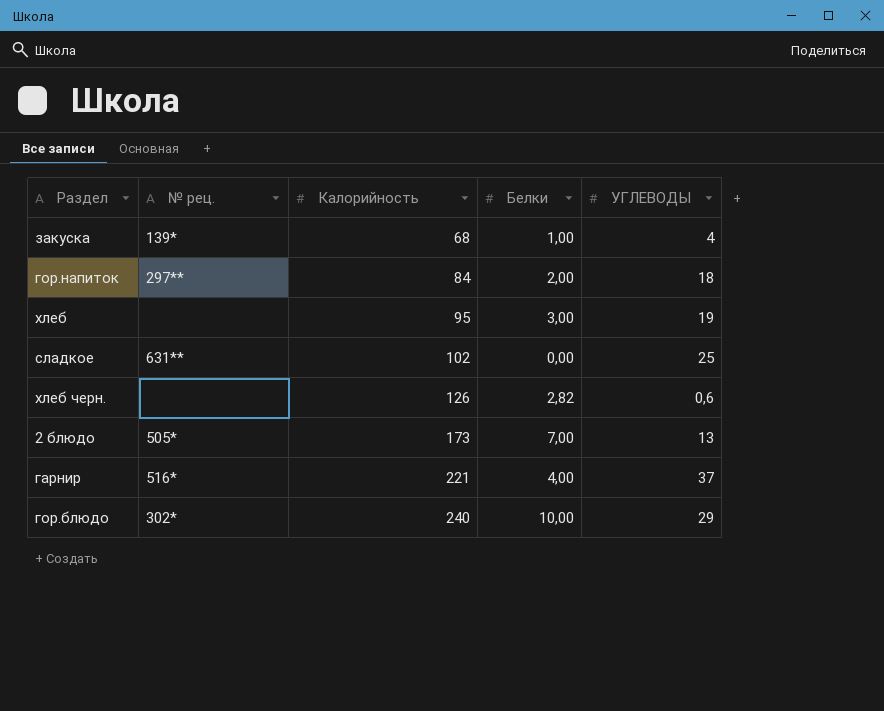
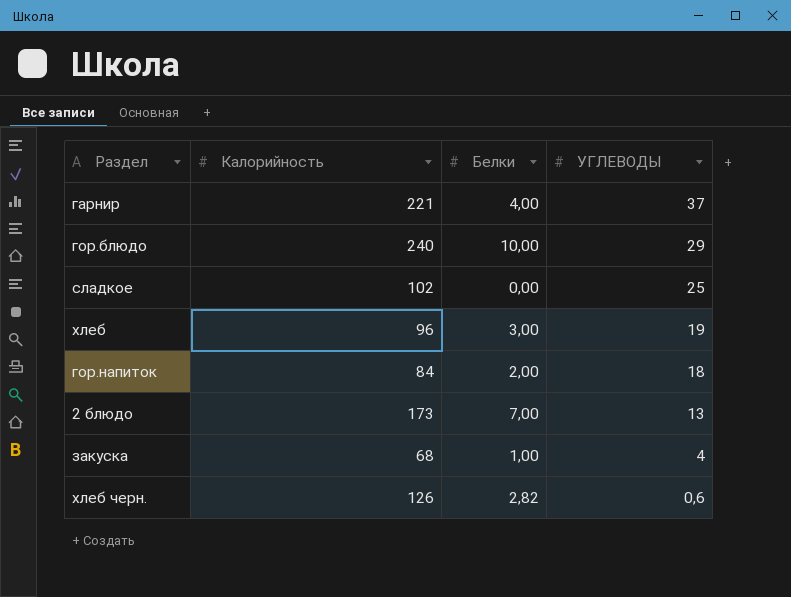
row order: Калорийность ascending -> УГЛЕВОДЫ descending
column № рец. | position: 2 -> none
хлеб | Калорийность: 95 -> 96

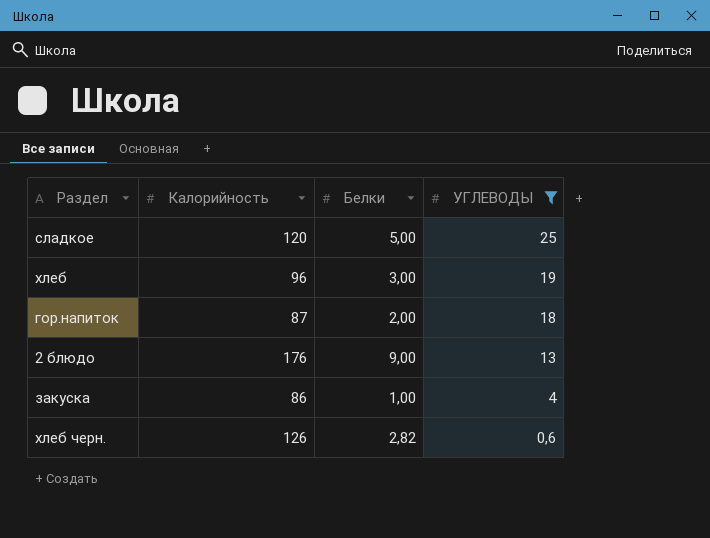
filter: none -> УГЛЕВОДЫ <= 25
сладкое | Калорийность: 102 -> 120
сладкое | Белки: 0,00 -> 5,00
гор.напиток | Калорийность: 84 -> 87
2 блюдо | Калорийность: 173 -> 176
2 блюдо | Белки: 7,00 -> 9,00
закуска | Калорийность: 68 -> 86

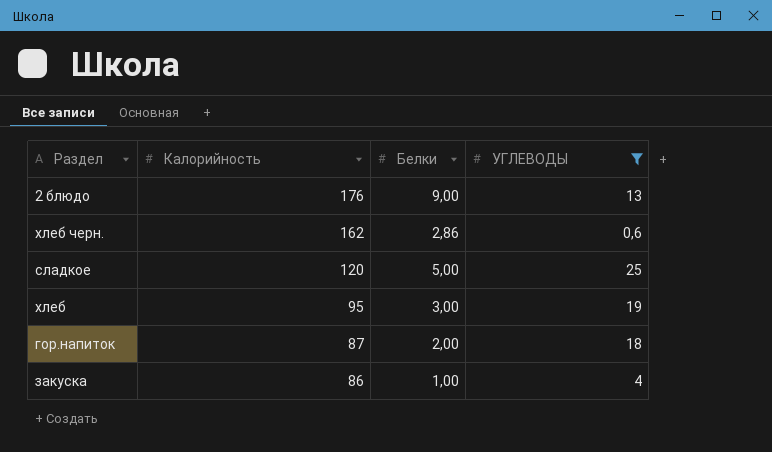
row order: УГЛЕВОДЫ descending -> Калорийность descending
хлеб черн. | Калорийность: 126 -> 162
хлеб черн. | Белки: 2,82 -> 2,86
хлеб | Калорийность: 96 -> 95

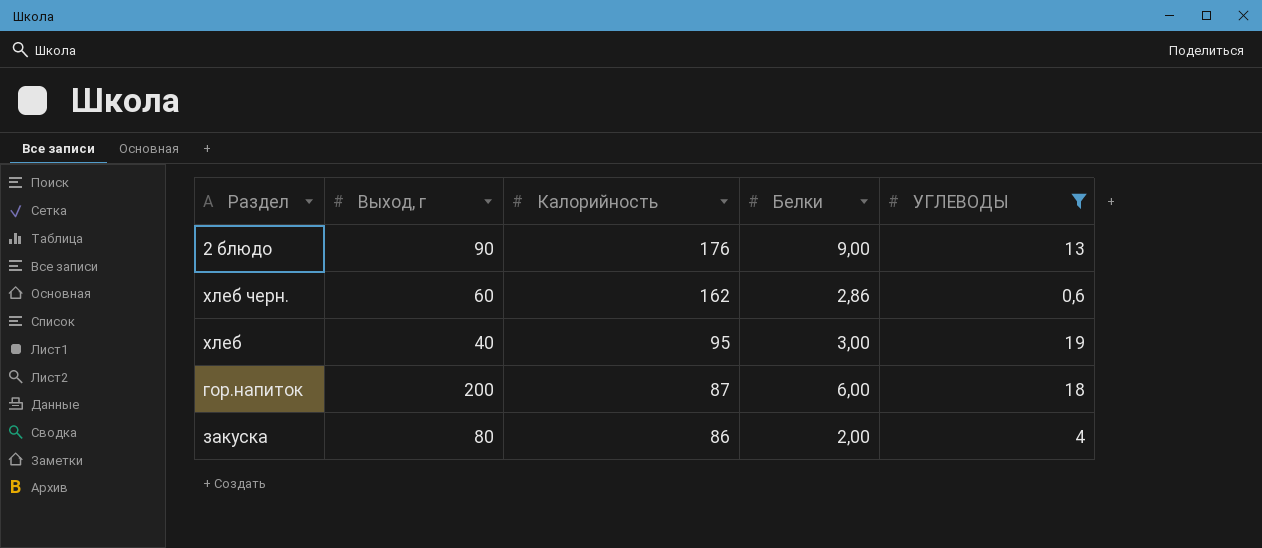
column Выход, г | position: none -> 2
row сладкое: 120 | 5,00 | 25 -> none
гор.напиток | Белки: 2,00 -> 6,00
закуска | Белки: 1,00 -> 2,00

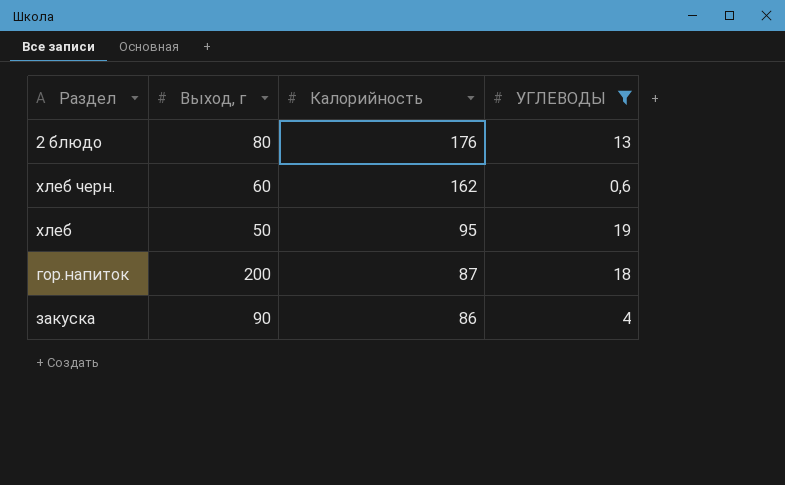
column Белки | position: 4 -> none
2 блюдо | Выход, г: 90 -> 80
хлеб | Выход, г: 40 -> 50
закуска | Выход, г: 80 -> 90

